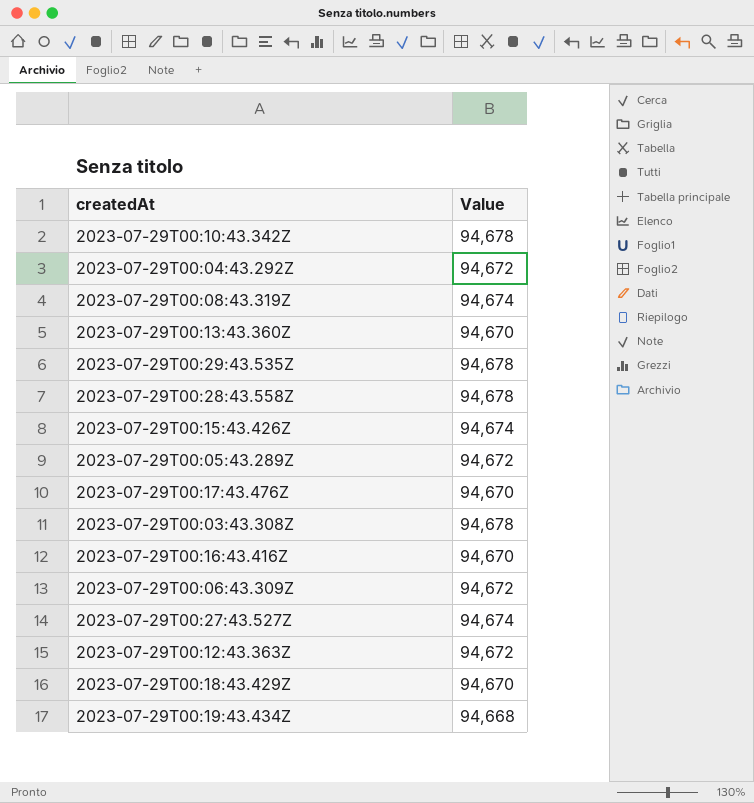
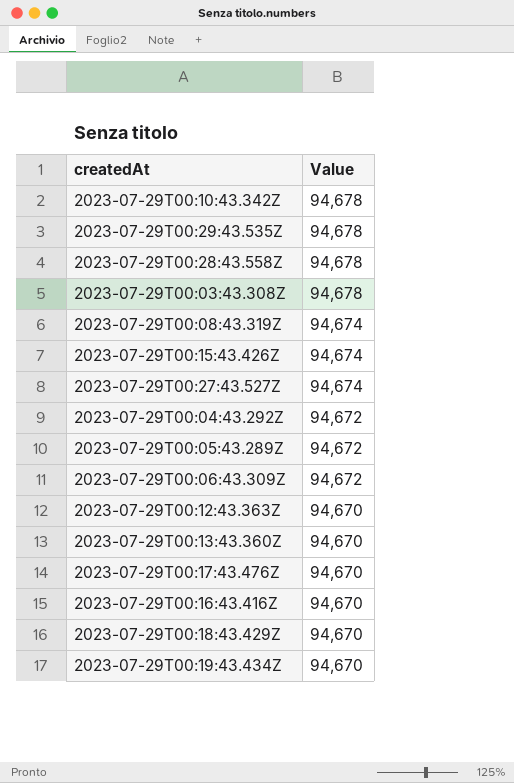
row order: none -> Value descending
2023-07-29T00:12:43.363Z | Value: 94,672 -> 94,670
2023-07-29T00:19:43.434Z | Value: 94,668 -> 94,670

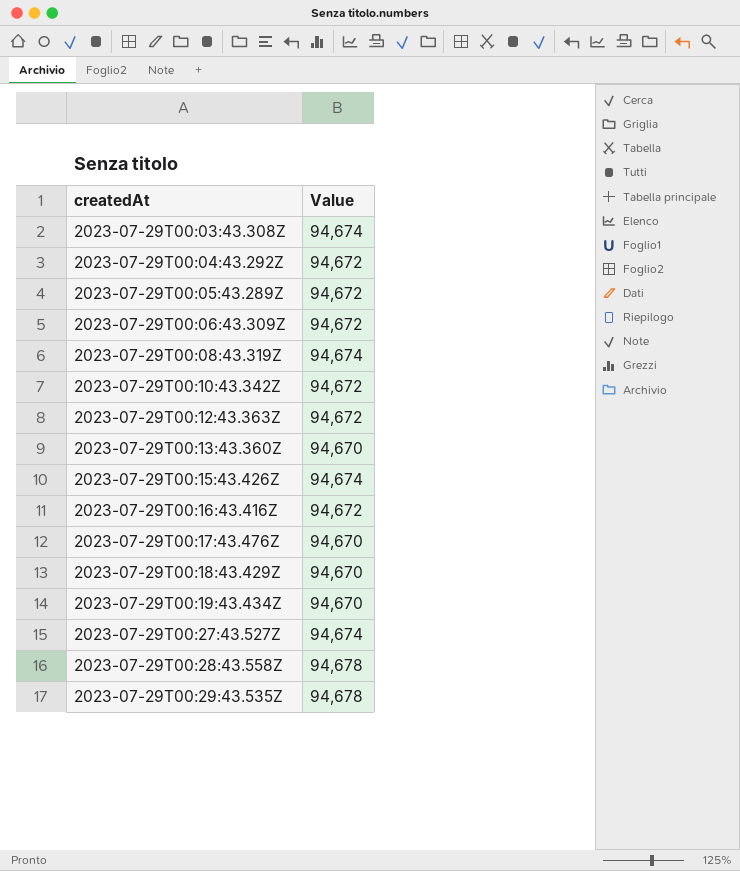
row order: Value descending -> createdAt ascending
2023-07-29T00:03:43.308Z | Value: 94,678 -> 94,674
2023-07-29T00:10:43.342Z | Value: 94,678 -> 94,672
2023-07-29T00:12:43.363Z | Value: 94,670 -> 94,672
2023-07-29T00:16:43.416Z | Value: 94,670 -> 94,672

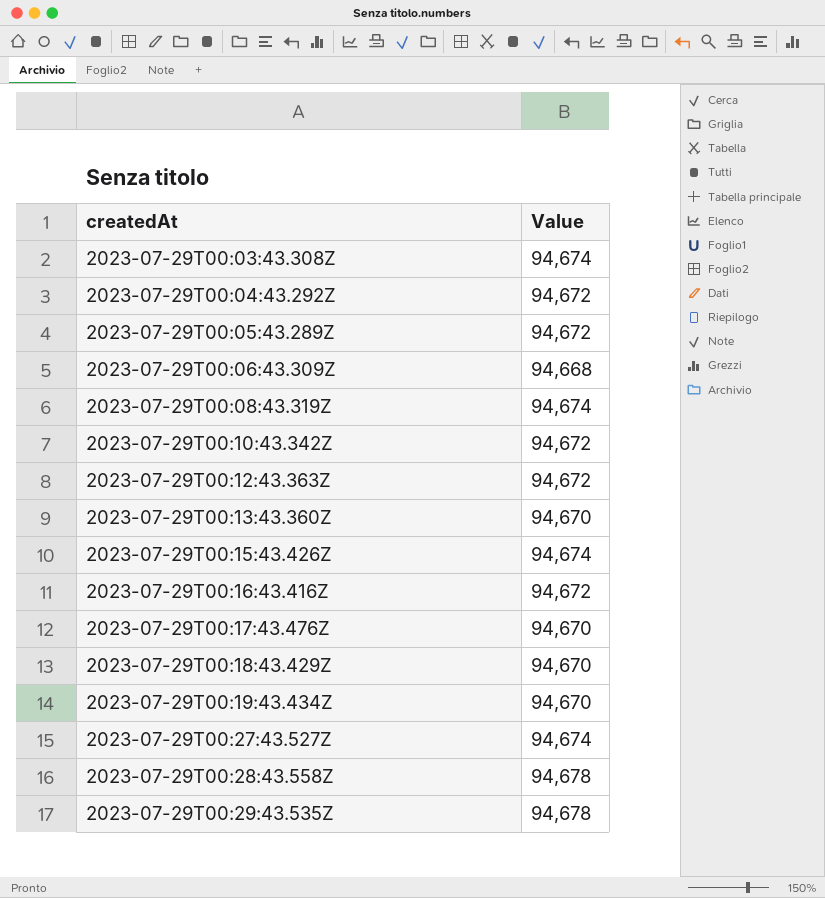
2023-07-29T00:06:43.309Z | Value: 94,672 -> 94,668

